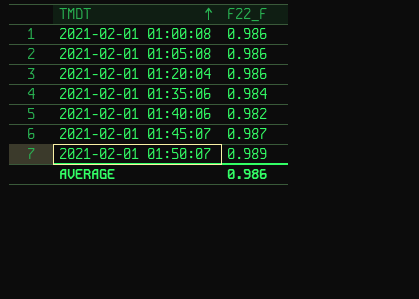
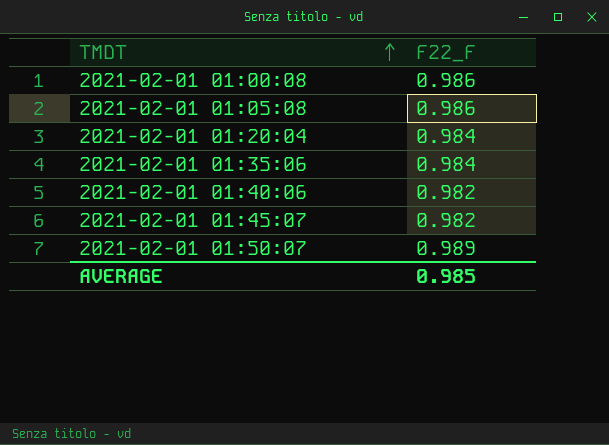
2021-02-01 01:20:04 | F22_F: 0.986 -> 0.984
2021-02-01 01:45:07 | F22_F: 0.987 -> 0.982
AVERAGE | F22_F: 0.986 -> 0.985

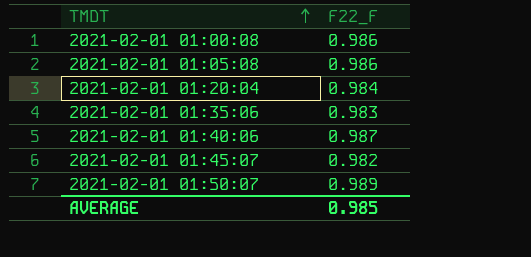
2021-02-01 01:35:06 | F22_F: 0.984 -> 0.983
2021-02-01 01:40:06 | F22_F: 0.982 -> 0.987

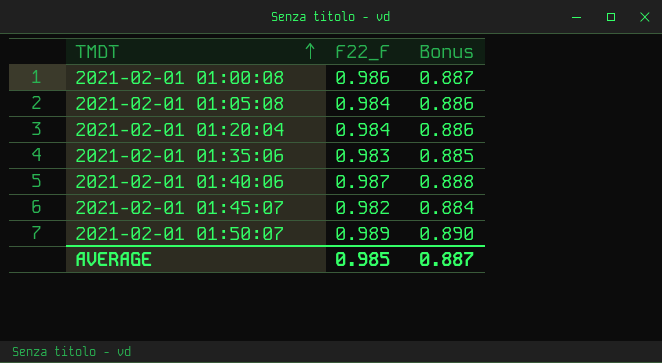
column Bonus | formula: none -> [F22_F] * 0.9
2021-02-01 01:05:08 | F22_F: 0.986 -> 0.984

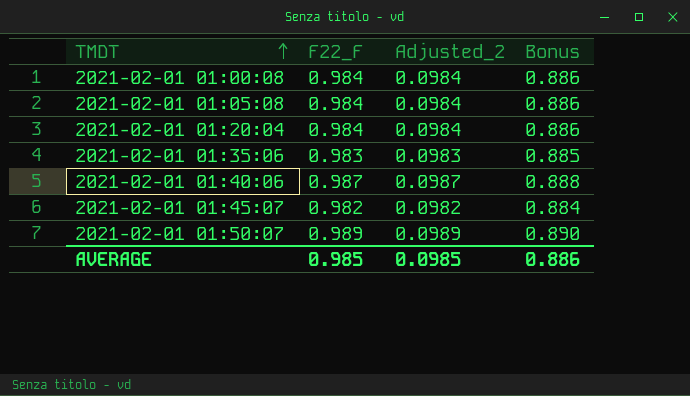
column Adjusted_2 | formula: none -> [F22_F] * 0.1
2021-02-01 01:00:08 | F22_F: 0.986 -> 0.984
2021-02-01 01:00:08 | Bonus: 0.887 -> 0.886
AVERAGE | Bonus: 0.887 -> 0.886

